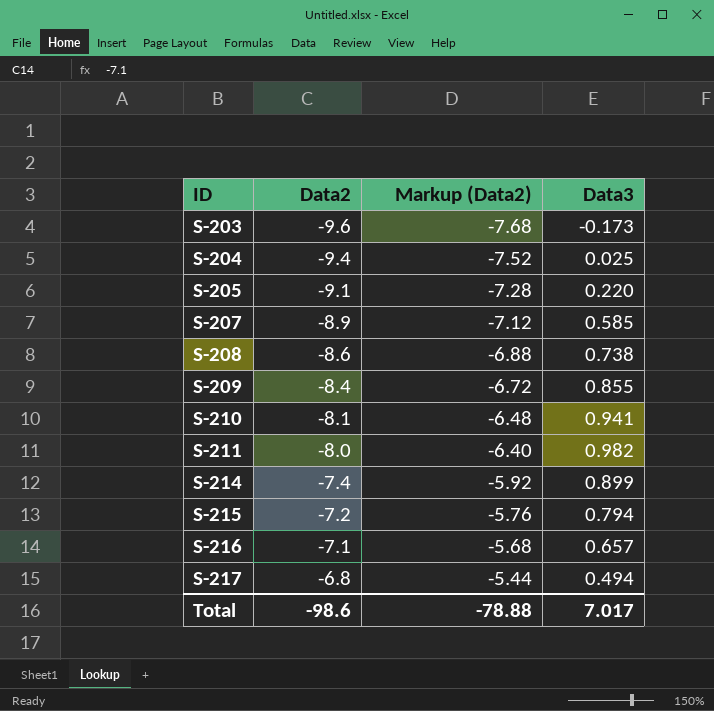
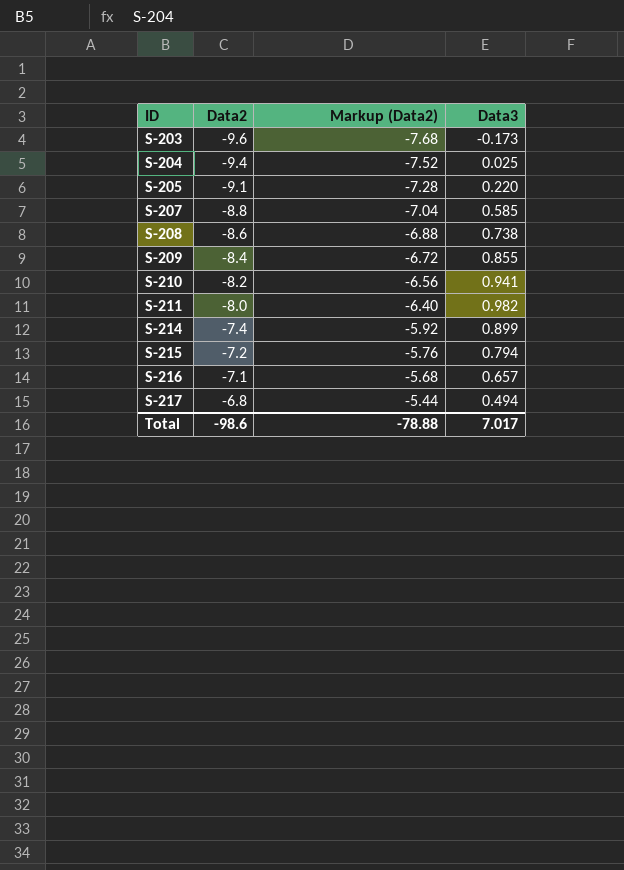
S-207 | Data2: -8.9 -> -8.8
S-207 | Markup (Data2): -7.12 -> -7.04
S-210 | Data2: -8.1 -> -8.2
S-210 | Markup (Data2): -6.48 -> -6.56

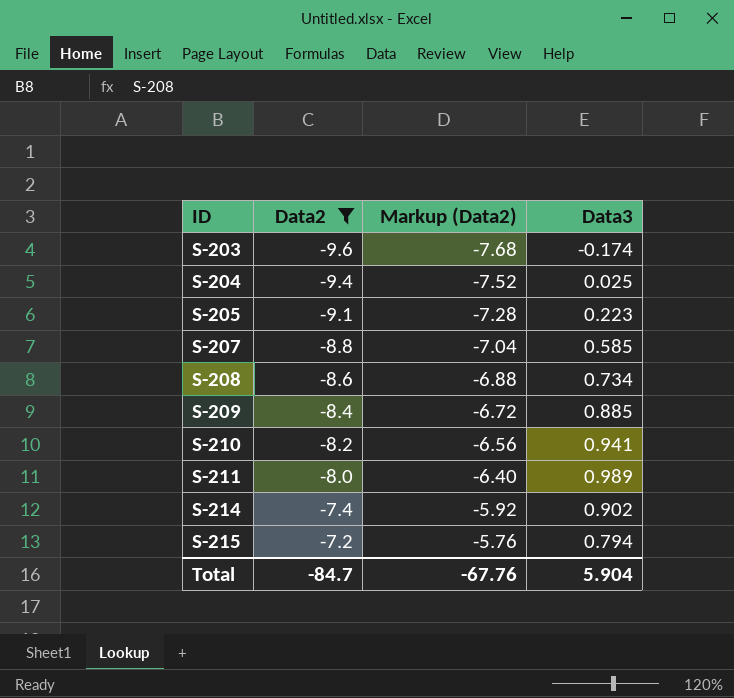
filter: none -> Data2 <= -7.2
S-203 | Data3: -0.173 -> -0.174
S-205 | Data3: 0.220 -> 0.223
S-208 | Data3: 0.738 -> 0.734
S-209 | Data3: 0.855 -> 0.885
S-211 | Data3: 0.982 -> 0.989
S-214 | Data3: 0.899 -> 0.902
Total | Data2: -98.6 -> -84.7
Total | Markup (Data2): -78.88 -> -67.76
Total | Data3: 7.017 -> 5.904

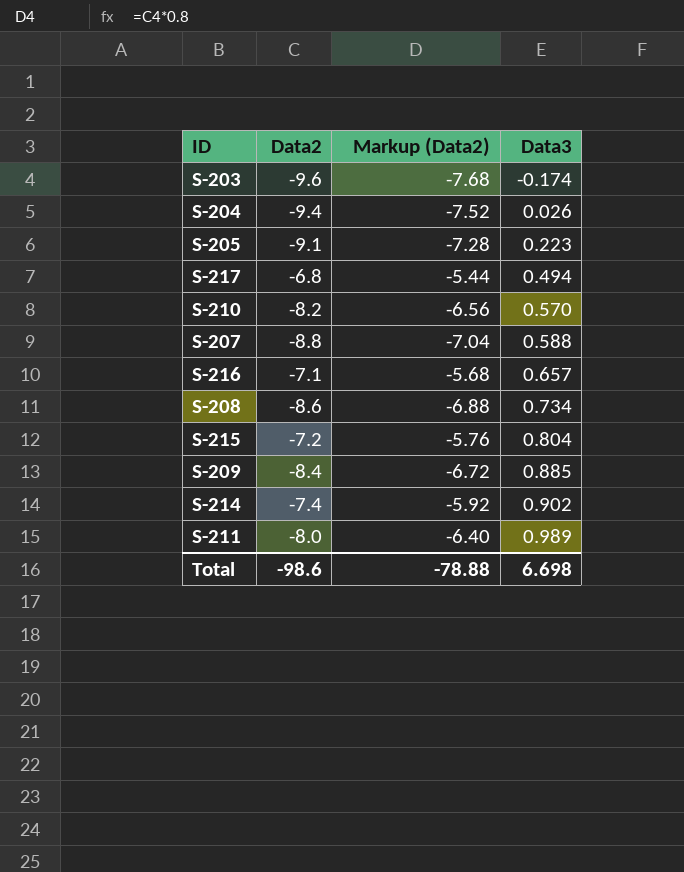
filter: Data2 <= -7.2 -> none
row order: ID ascending -> Data3 ascending
S-204 | Data3: 0.025 -> 0.026
S-210 | Data3: 0.941 -> 0.570
S-207 | Data3: 0.585 -> 0.588
S-215 | Data3: 0.794 -> 0.804
Total | Data2: -84.7 -> -98.6
Total | Markup (Data2): -67.76 -> -78.88
Total | Data3: 5.904 -> 6.698

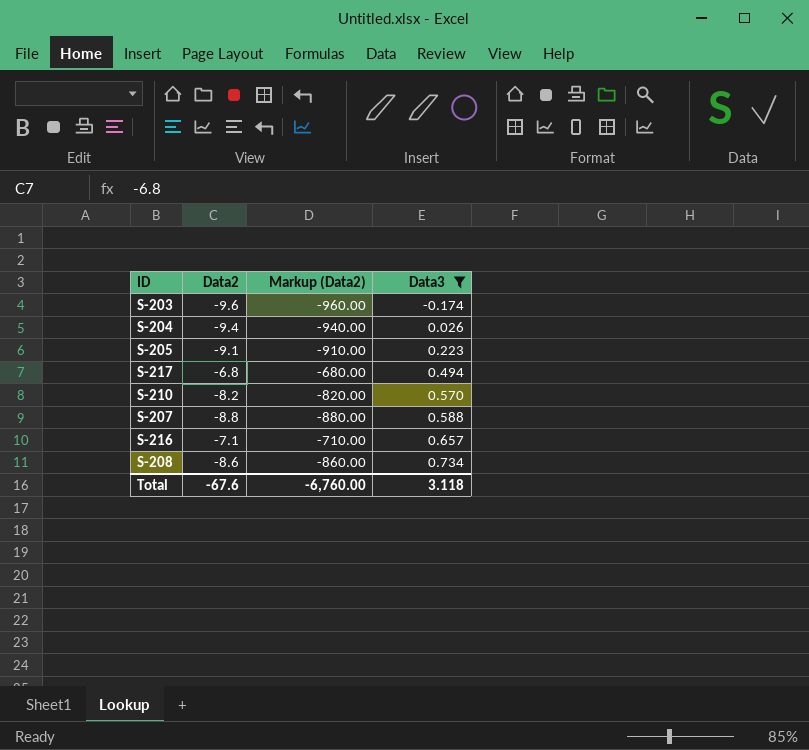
filter: none -> Data3 <= 0.734
column Markup (Data2) | formula: [Data2] * 0.8 -> [Data2] * 100
Total | Data2: -98.6 -> -67.6
Total | Markup (Data2): -78.88 -> -6,760.00
Total | Data3: 6.698 -> 3.118

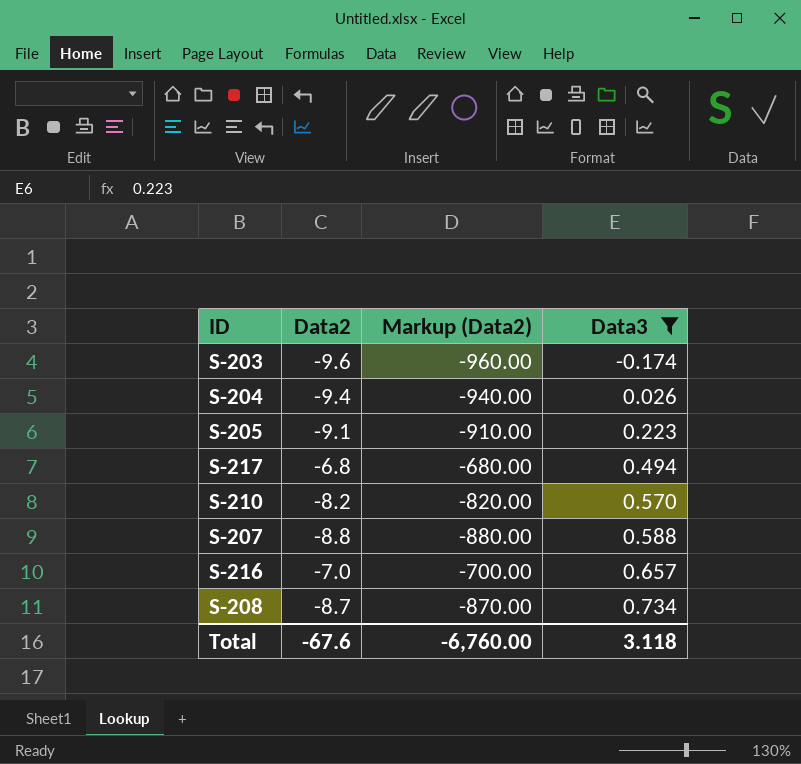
S-216 | Data2: -7.1 -> -7.0
S-216 | Markup (Data2): -710.00 -> -700.00
S-208 | Data2: -8.6 -> -8.7
S-208 | Markup (Data2): -860.00 -> -870.00

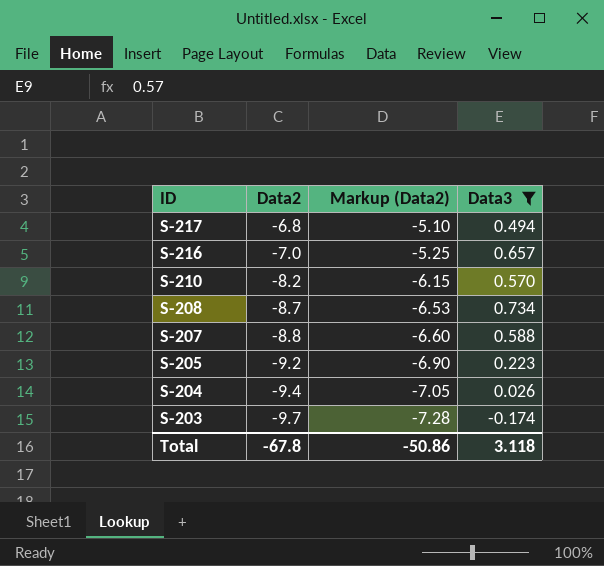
row order: Data3 ascending -> ID descending
column Markup (Data2) | formula: [Data2] * 100 -> [Data2] * 0.75
S-205 | Data2: -9.1 -> -9.2
S-203 | Data2: -9.6 -> -9.7
Total | Data2: -67.6 -> -67.8
Total | Markup (Data2): -6,760.00 -> -50.86

